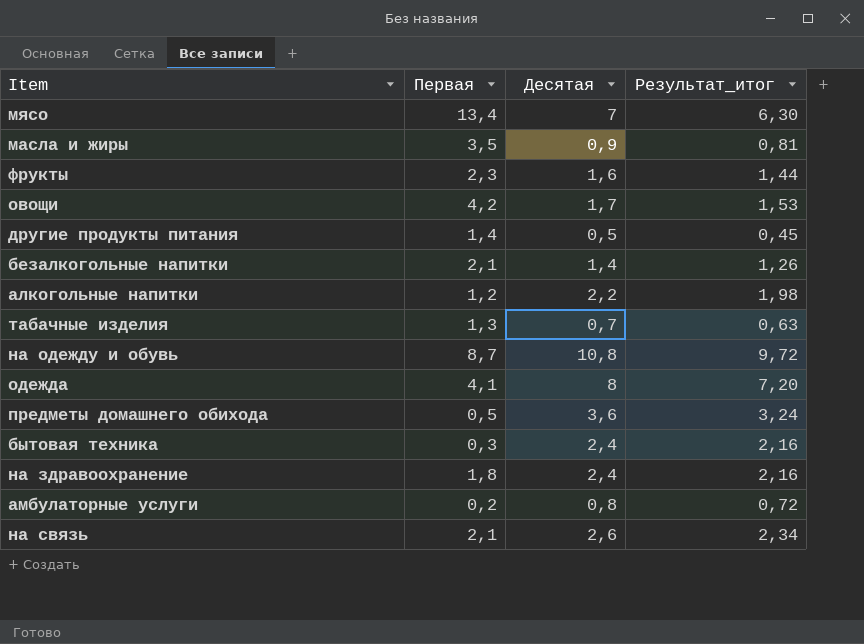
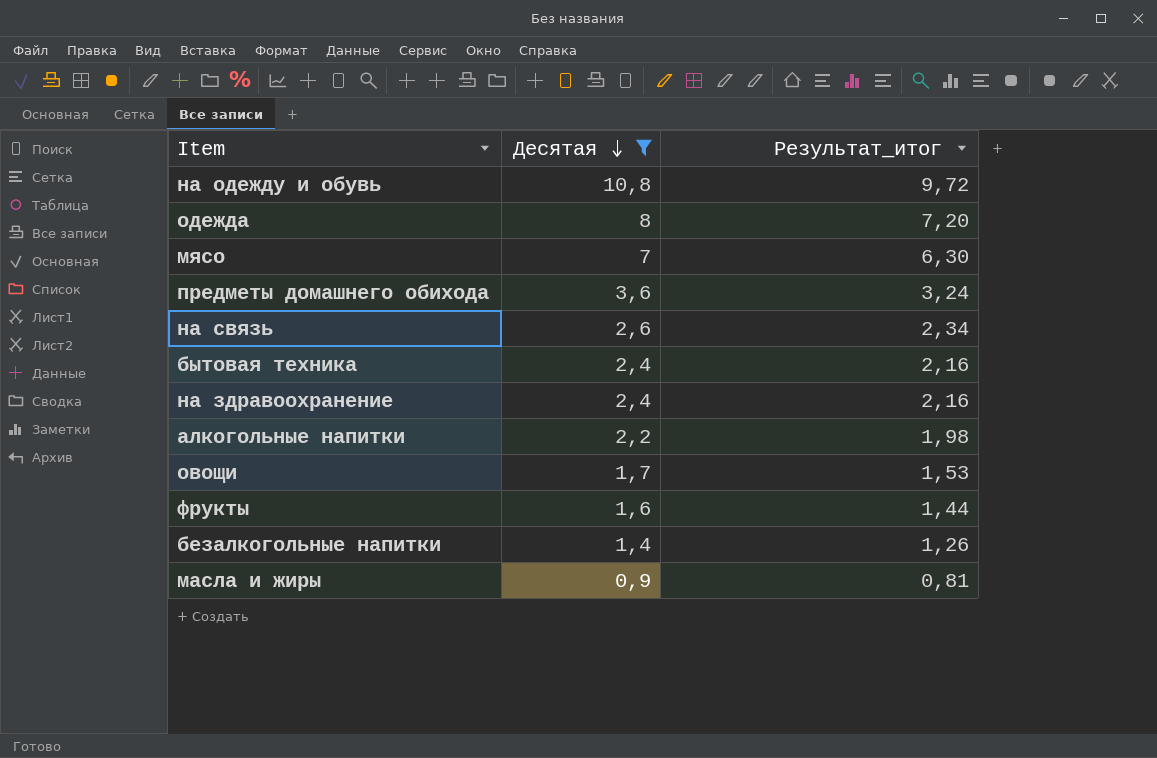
filter: none -> Десятая >= 0,9
row order: none -> Десятая descending
column Первая | position: 2 -> none

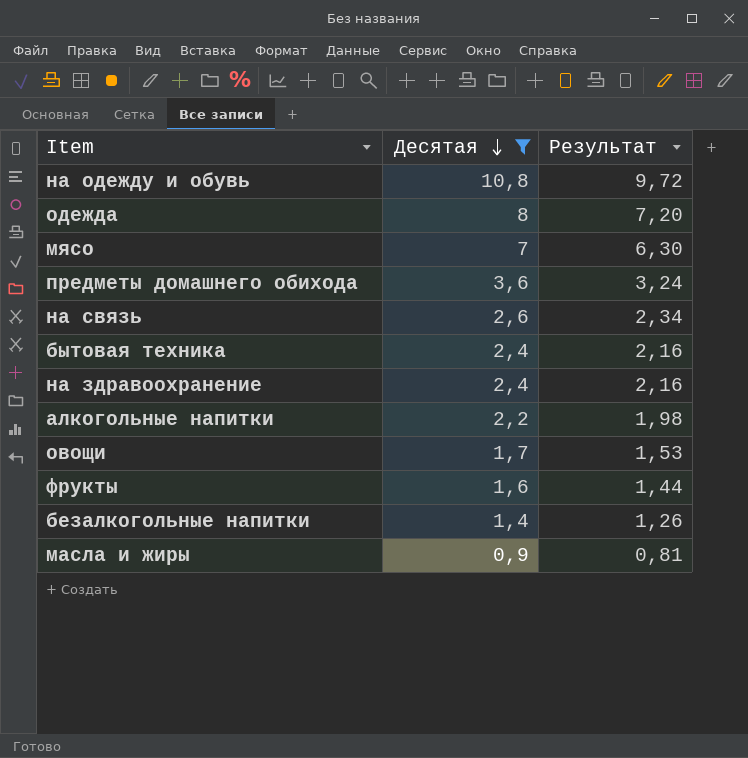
column name: Результат_итог -> Результат

